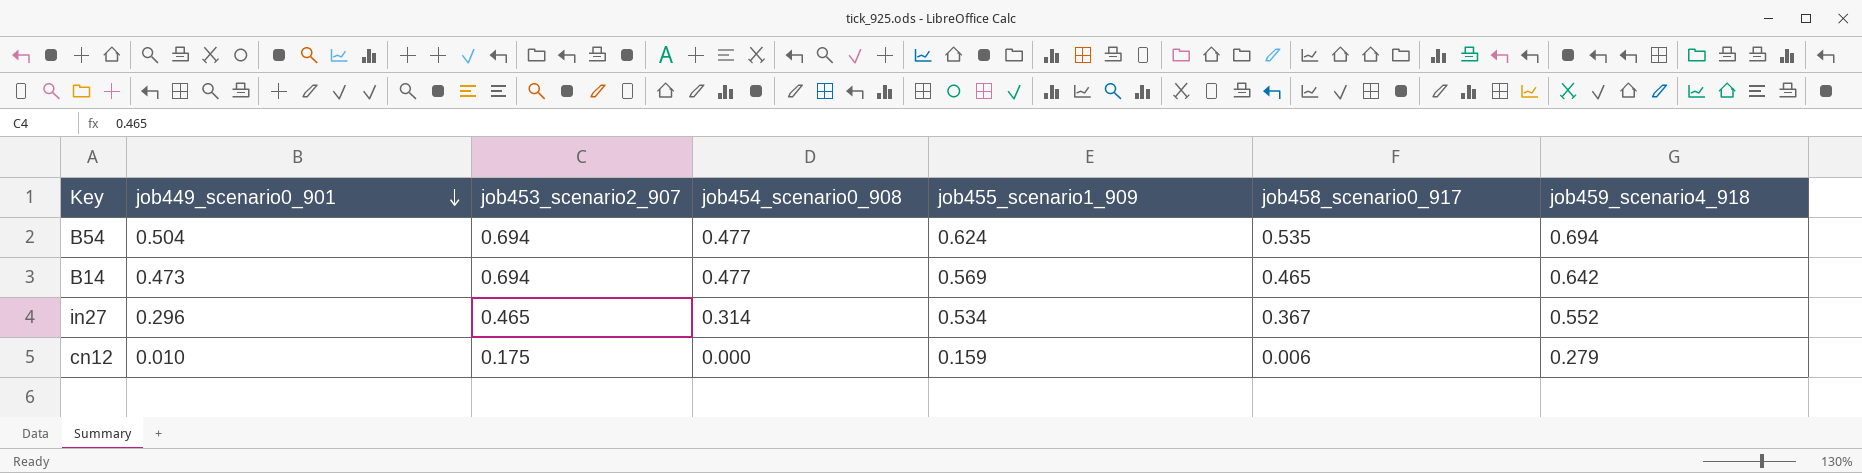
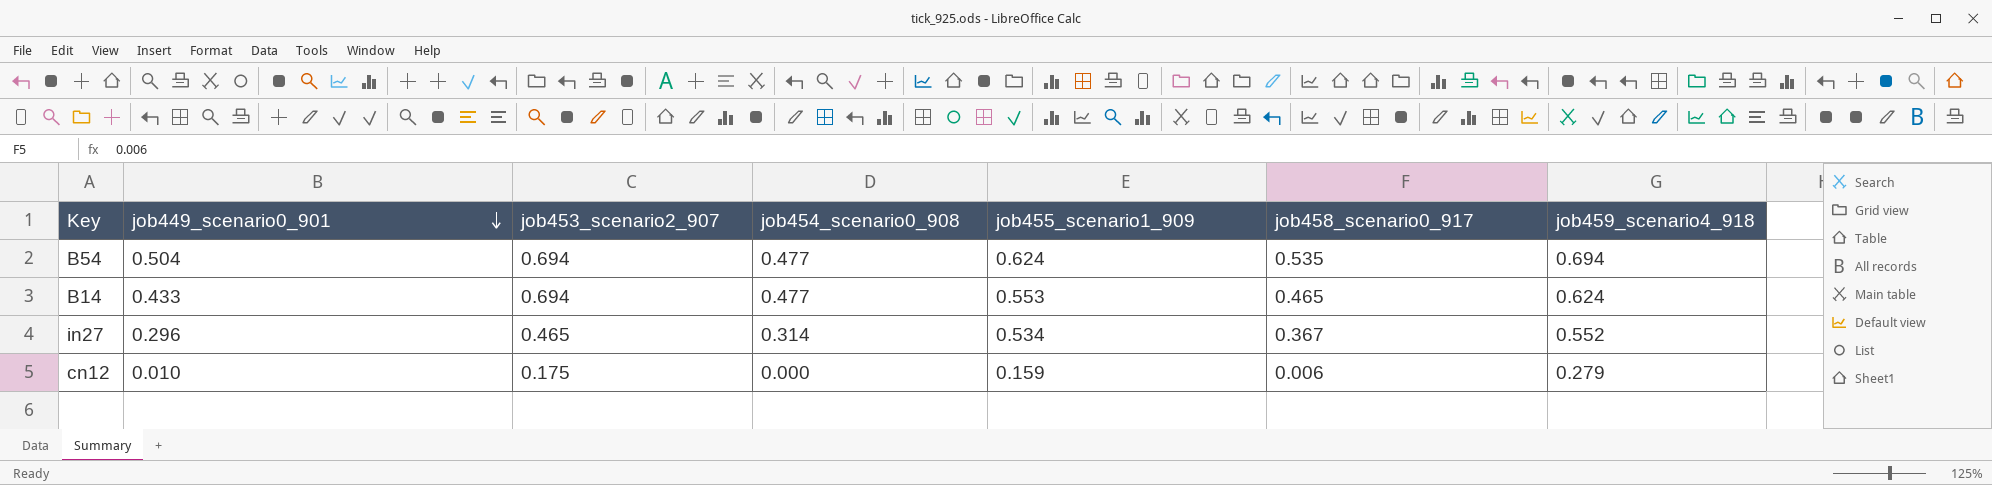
B14 | job449_scenario0_901: 0.473 -> 0.433
B14 | job455_scenario1_909: 0.569 -> 0.553
B14 | job459_scenario4_918: 0.642 -> 0.624

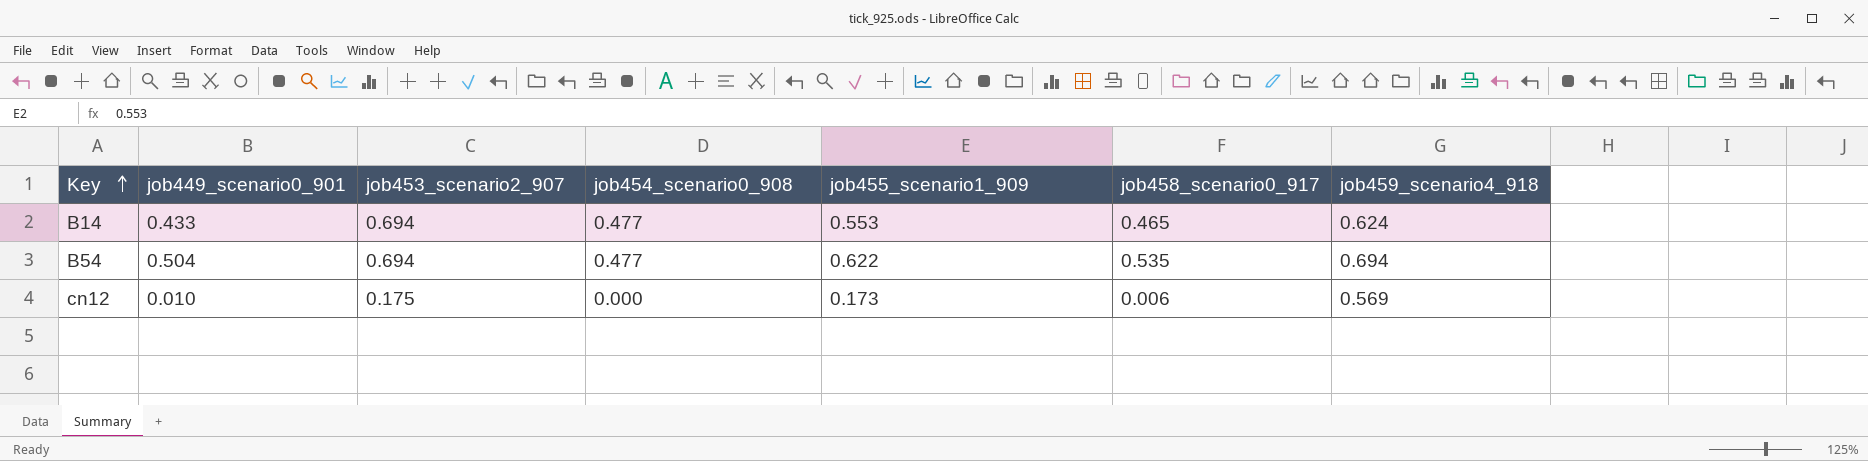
row order: job449_scenario0_901 descending -> Key ascending
row in27: 0.296 | 0.465 | 0.314 | 0.534 | 0.367 | 0.552 -> none
B54 | job455_scenario1_909: 0.624 -> 0.622
cn12 | job455_scenario1_909: 0.159 -> 0.173
cn12 | job459_scenario4_918: 0.279 -> 0.569

